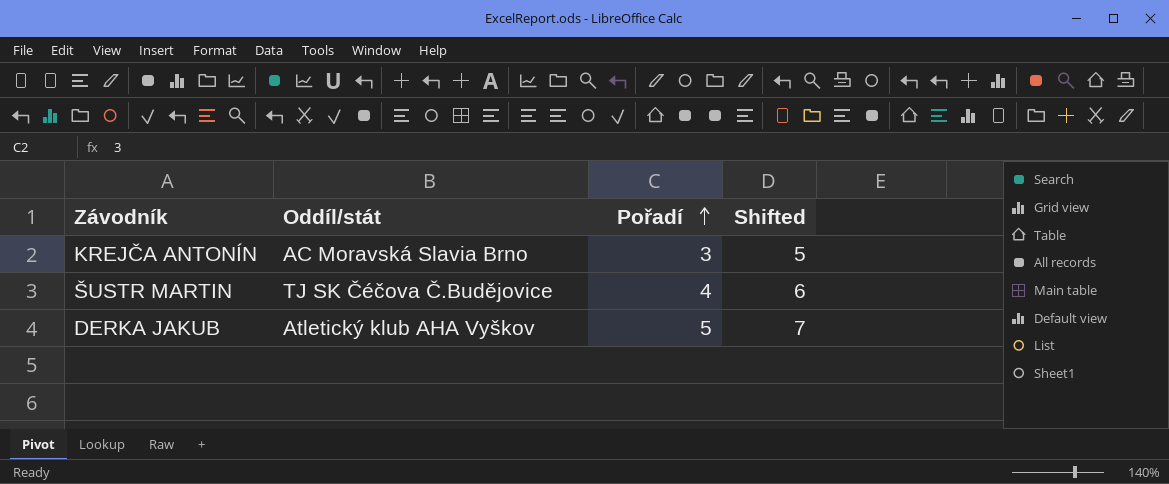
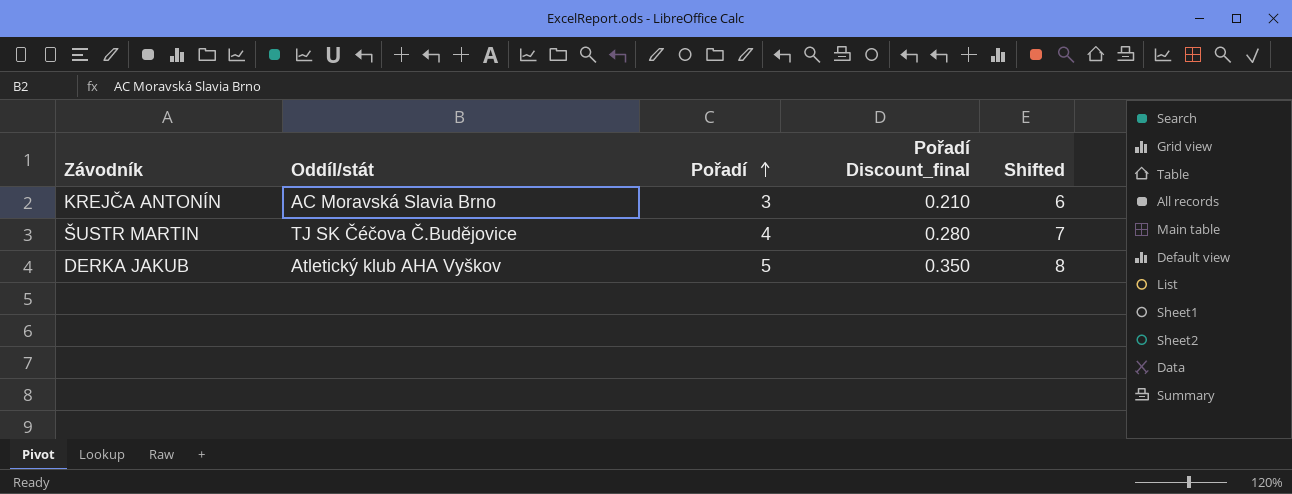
column Pořadí Discount_final | formula: none -> [Pořadí] * 0.07
column Shifted | formula: [Pořadí] + 2 -> [Pořadí] + 3

